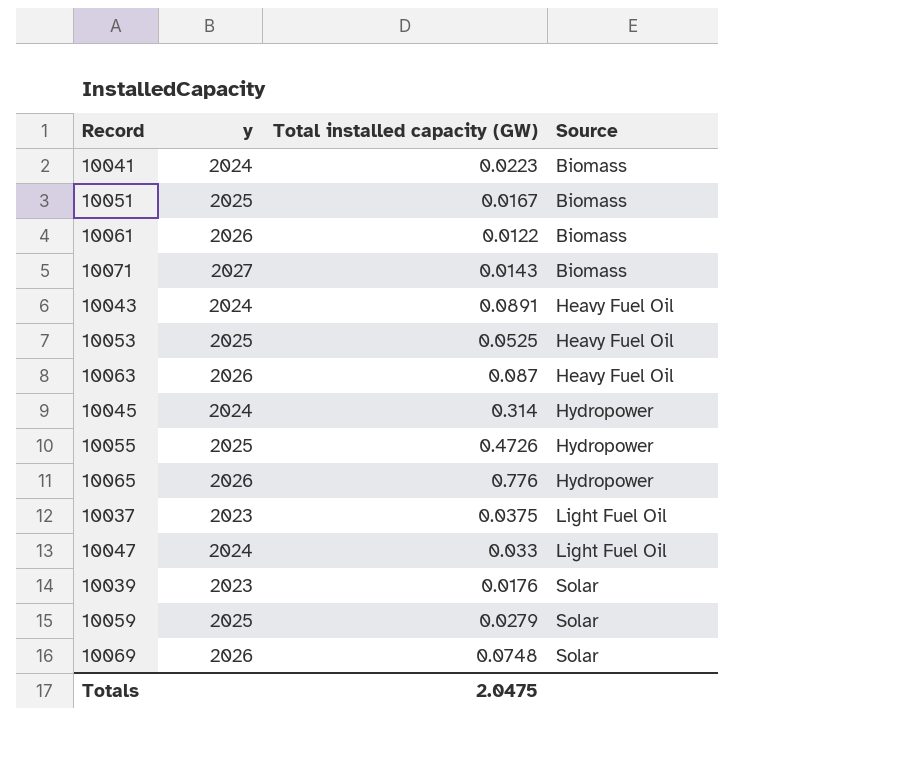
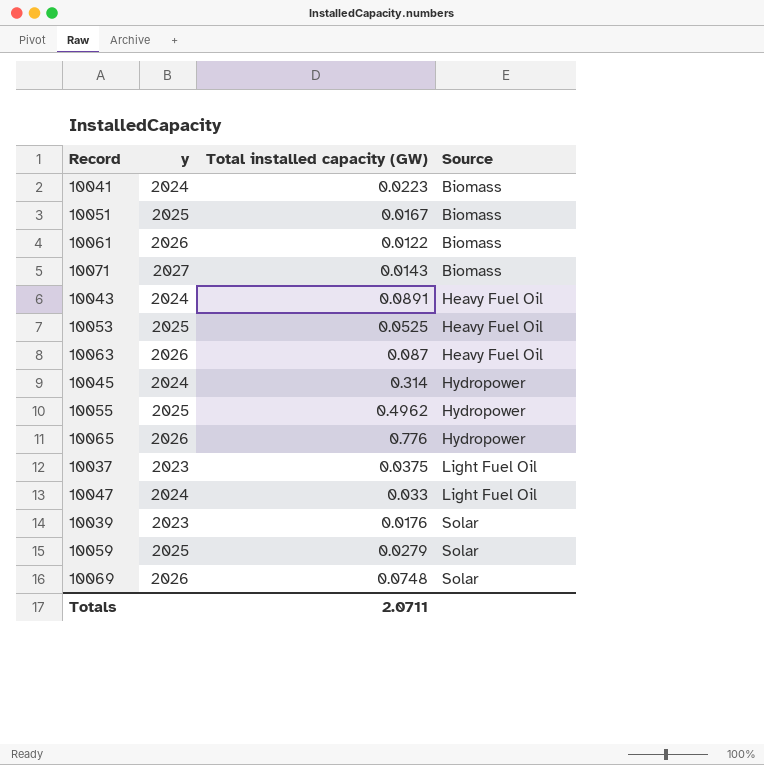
10055 | Total installed capacity (GW): 0.4726 -> 0.4962
Totals | Total installed capacity (GW): 2.0475 -> 2.0711

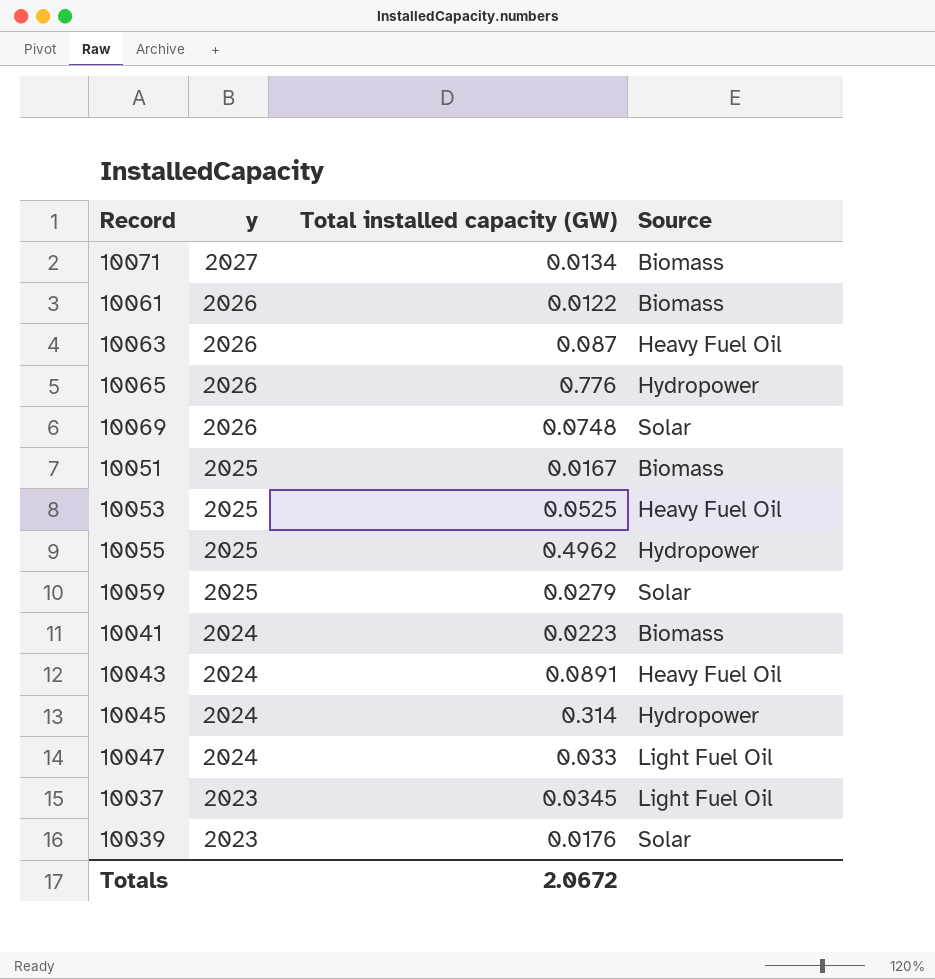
row order: Source ascending -> y descending
10071 | Total installed capacity (GW): 0.0143 -> 0.0134
10037 | Total installed capacity (GW): 0.0375 -> 0.0345
Totals | Total installed capacity (GW): 2.0711 -> 2.0672

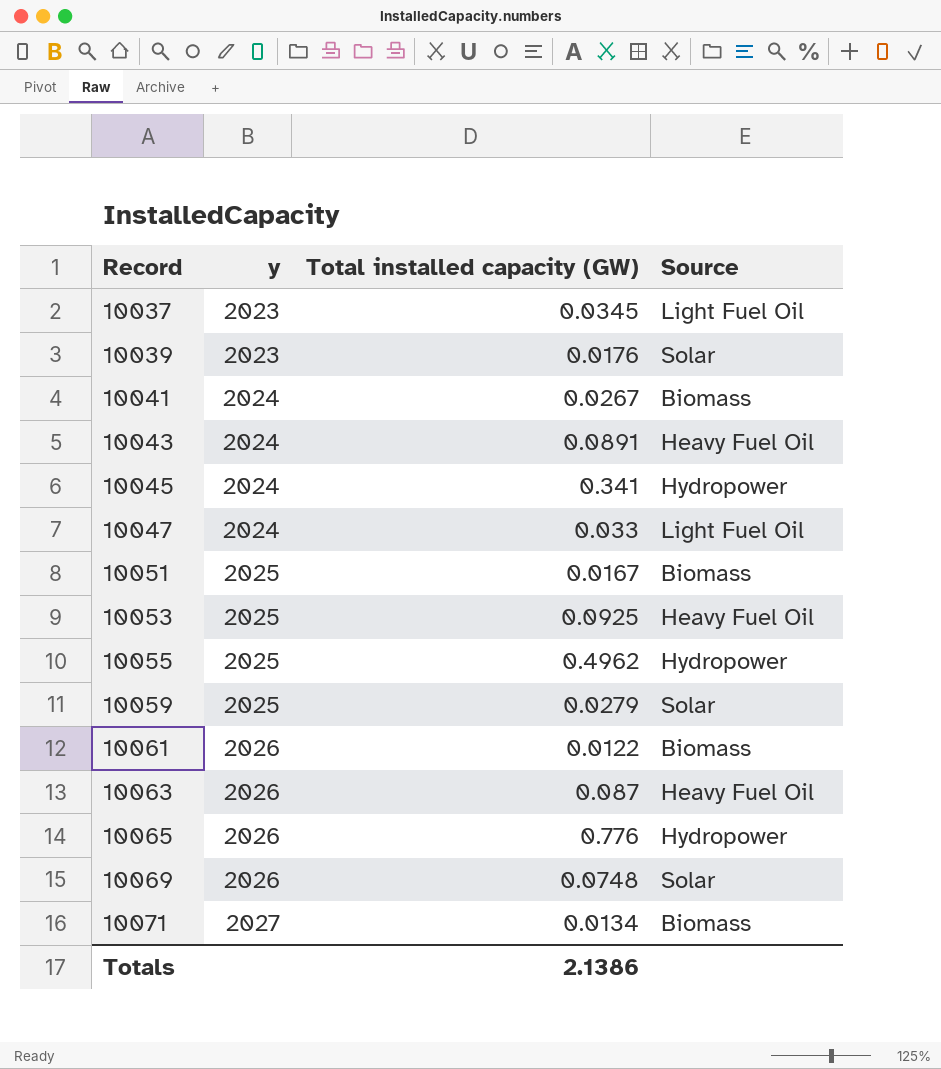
row order: y descending -> Record ascending
10041 | Total installed capacity (GW): 0.0223 -> 0.0267
10045 | Total installed capacity (GW): 0.314 -> 0.341
10053 | Total installed capacity (GW): 0.0525 -> 0.0925
Totals | Total installed capacity (GW): 2.0672 -> 2.1386

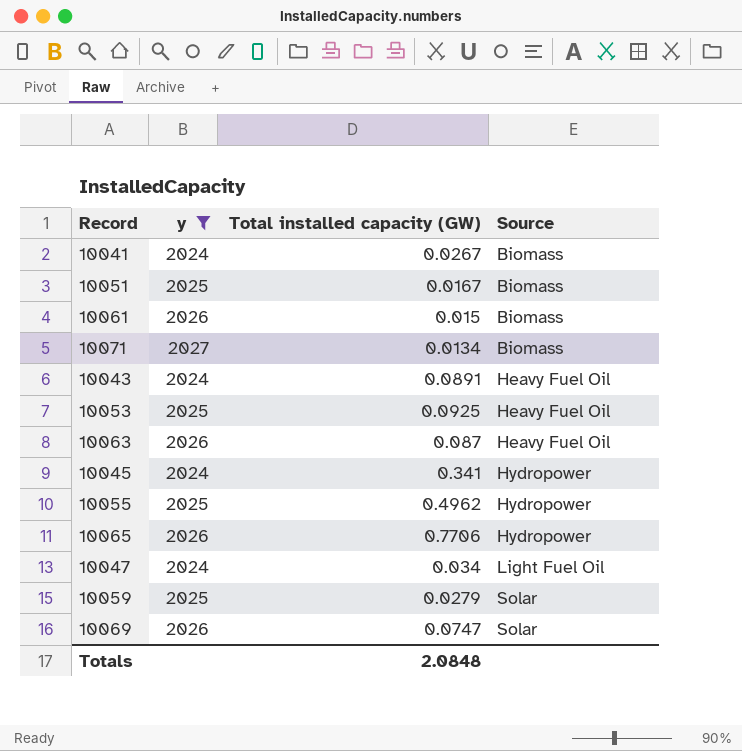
filter: none -> y != 2023
row order: Record ascending -> Source ascending
10061 | Total installed capacity (GW): 0.0122 -> 0.015
10065 | Total installed capacity (GW): 0.776 -> 0.7706
10047 | Total installed capacity (GW): 0.033 -> 0.034
10069 | Total installed capacity (GW): 0.0748 -> 0.0747
Totals | Total installed capacity (GW): 2.1386 -> 2.0848

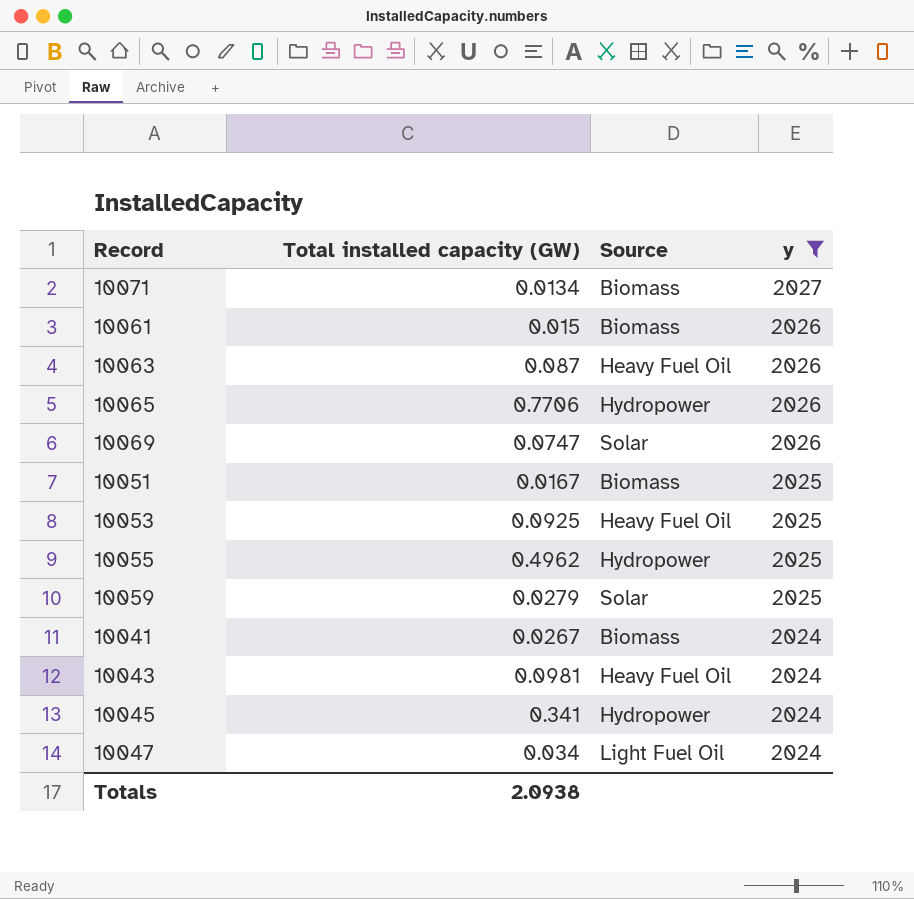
row order: Source ascending -> y descending
column y | position: 2 -> 4
10043 | Total installed capacity (GW): 0.0891 -> 0.0981
Totals | Total installed capacity (GW): 2.0848 -> 2.0938

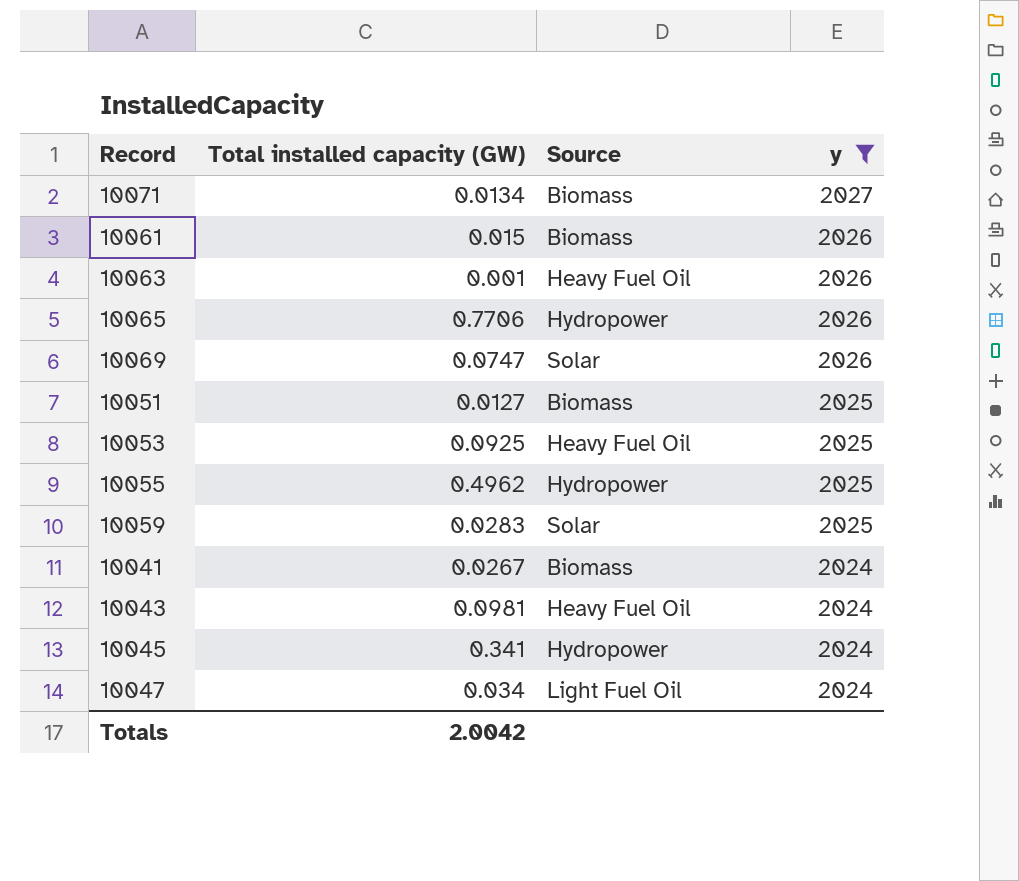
10063 | Total installed capacity (GW): 0.087 -> 0.001
10051 | Total installed capacity (GW): 0.0167 -> 0.0127
10059 | Total installed capacity (GW): 0.0279 -> 0.0283
Totals | Total installed capacity (GW): 2.0938 -> 2.0042

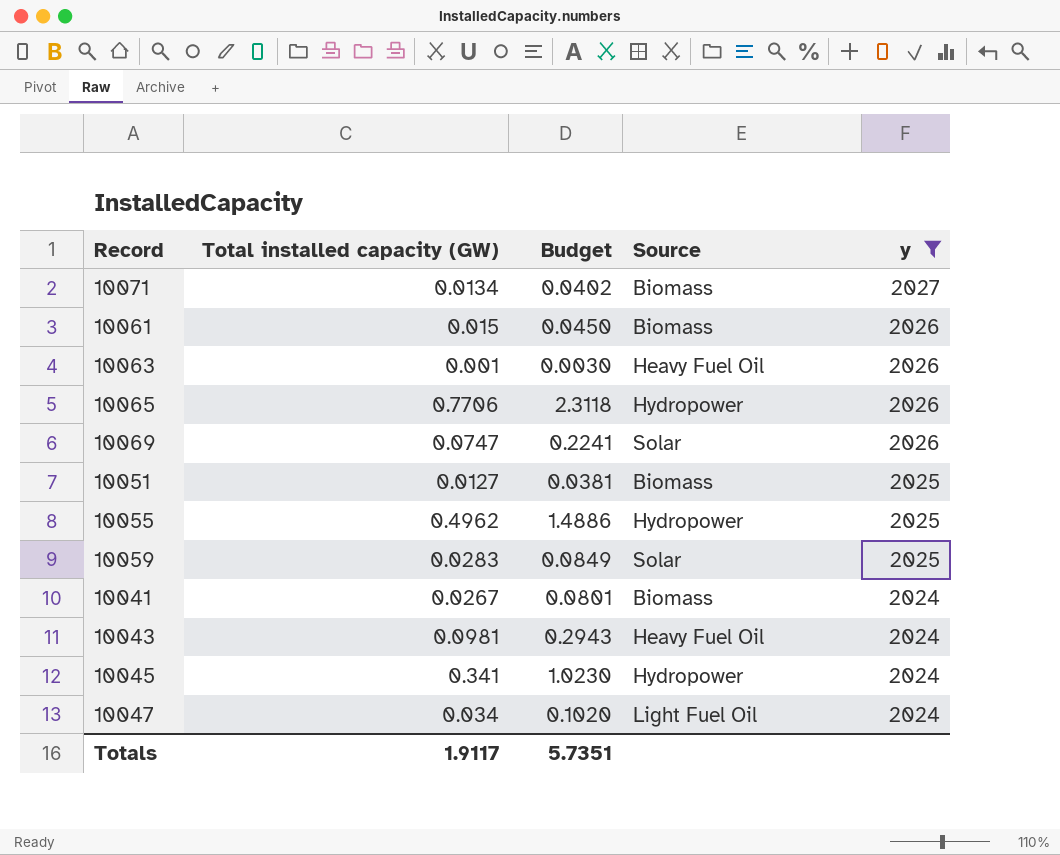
column Budget | formula: none -> [Total installed capacity (GW)] * 3
row 10053: 0.0925 | Heavy Fuel Oil | 2025 -> none
Totals | Total installed capacity (GW): 2.0042 -> 1.9117

